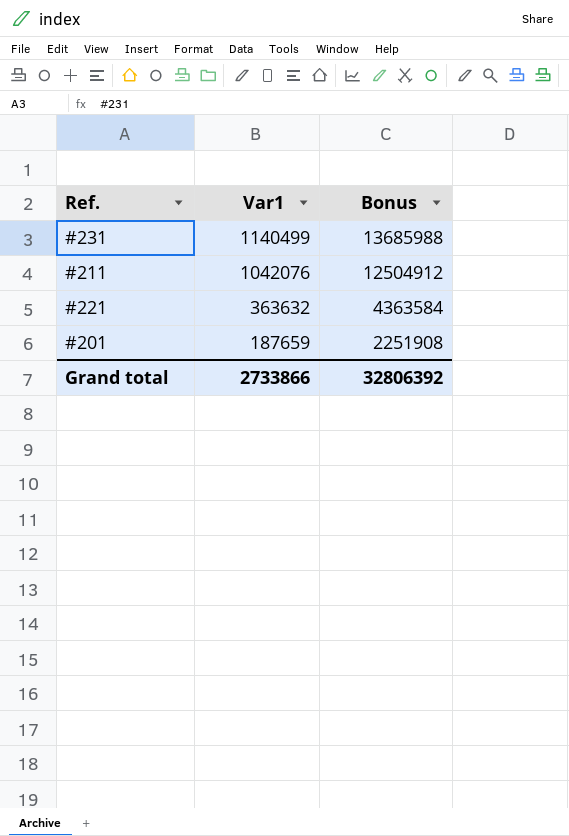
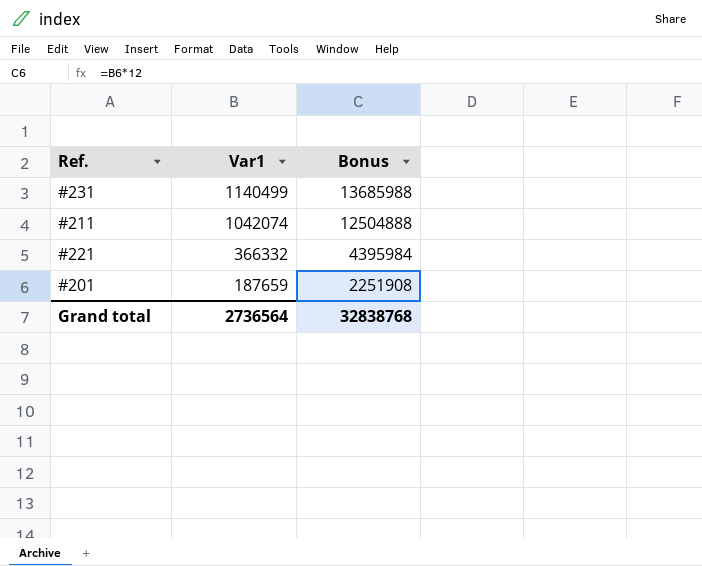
#211 | Var1: 1042076 -> 1042074
#211 | Bonus: 12504912 -> 12504888
#221 | Var1: 363632 -> 366332
#221 | Bonus: 4363584 -> 4395984
Grand total | Var1: 2733866 -> 2736564
Grand total | Bonus: 32806392 -> 32838768

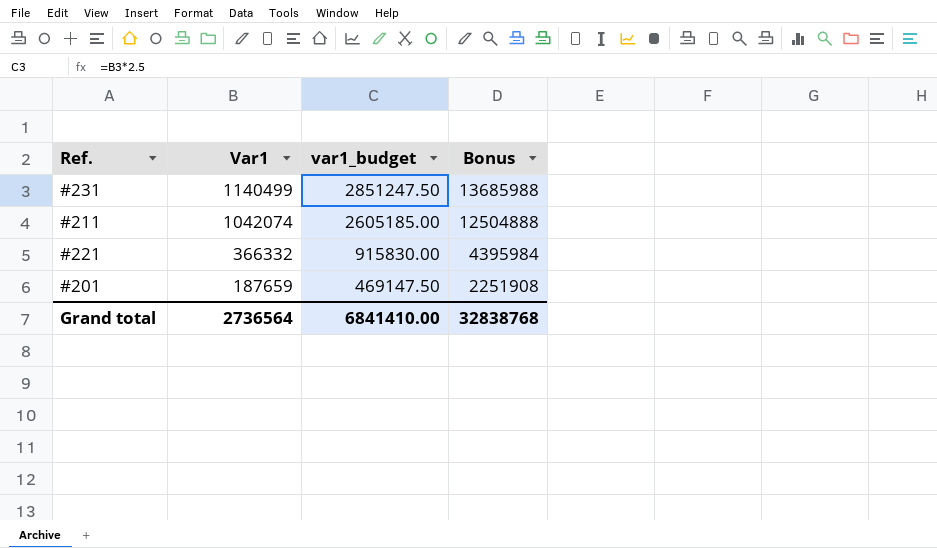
column var1_budget | formula: none -> [Var1] * 2.5

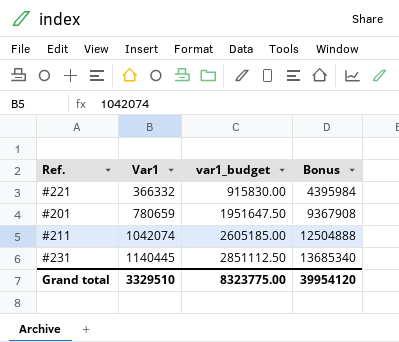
row order: Var1 descending -> Var1 ascending
#201 | Var1: 187659 -> 780659
#201 | var1_budget: 469147.50 -> 1951647.50
#201 | Bonus: 2251908 -> 9367908
#231 | Var1: 1140499 -> 1140445
#231 | var1_budget: 2851247.50 -> 2851112.50
#231 | Bonus: 13685988 -> 13685340
Grand total | Var1: 2736564 -> 3329510
Grand total | var1_budget: 6841410.00 -> 8323775.00
Grand total | Bonus: 32838768 -> 39954120

